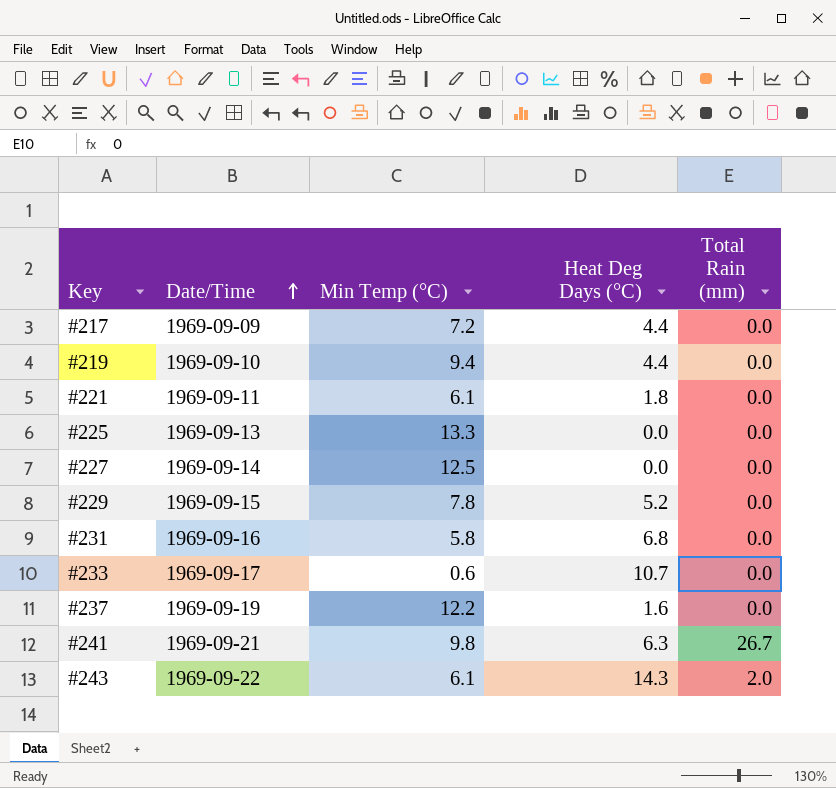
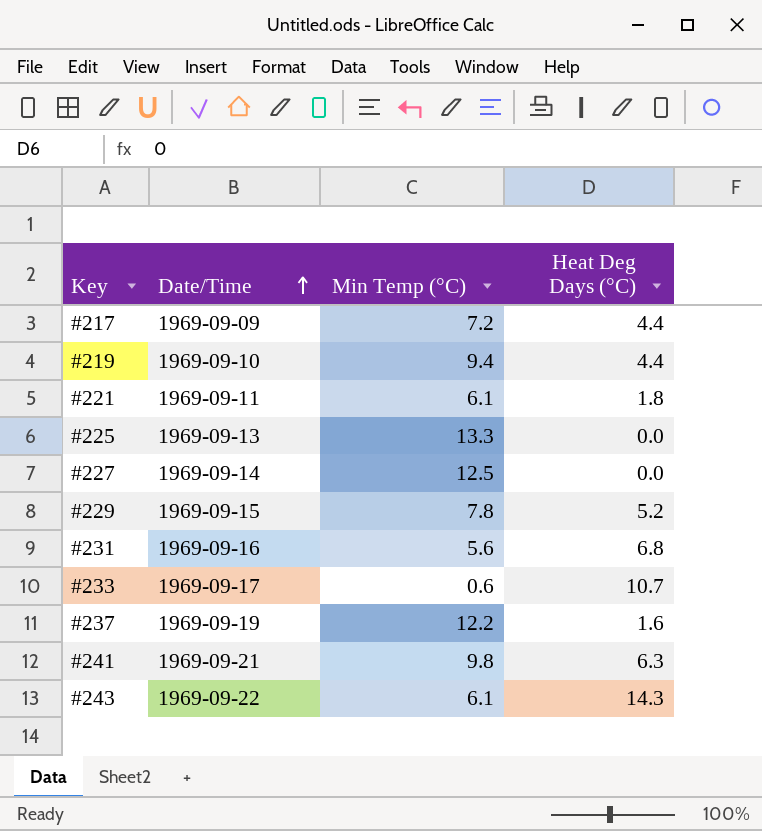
column Total Rain (mm) | position: 5 -> none
#231 | Min Temp (°C): 5.8 -> 5.6

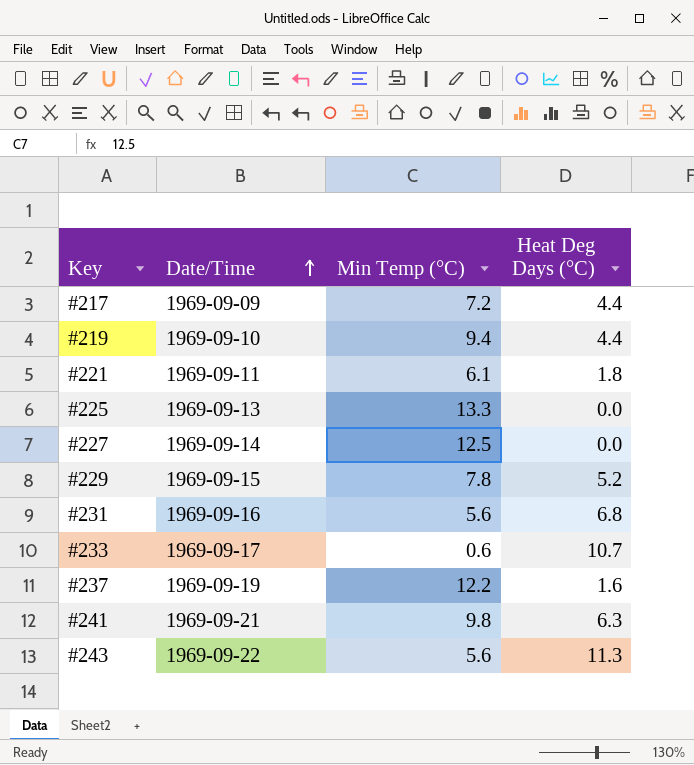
#243 | Min Temp (°C): 6.1 -> 5.6
#243 | Heat Deg Days (°C): 14.3 -> 11.3

